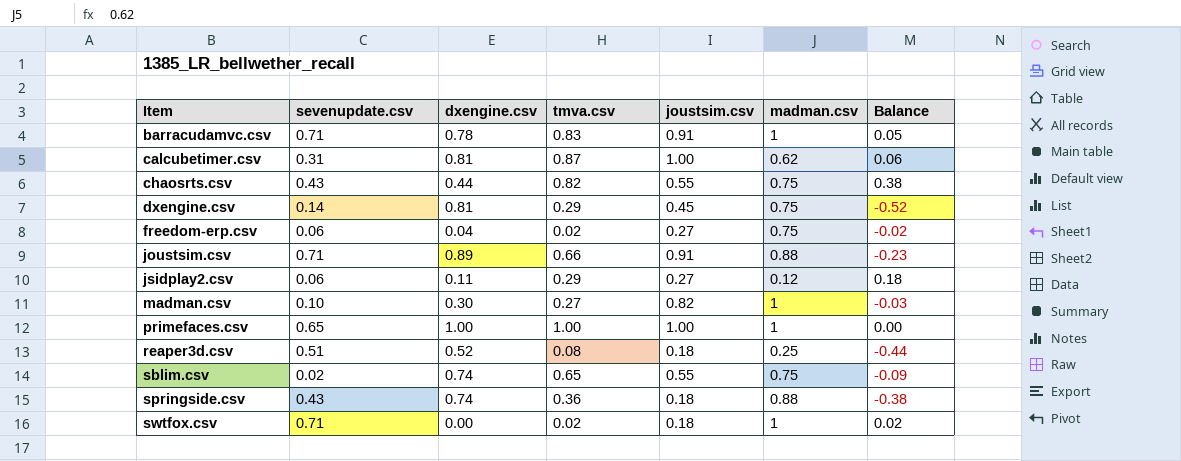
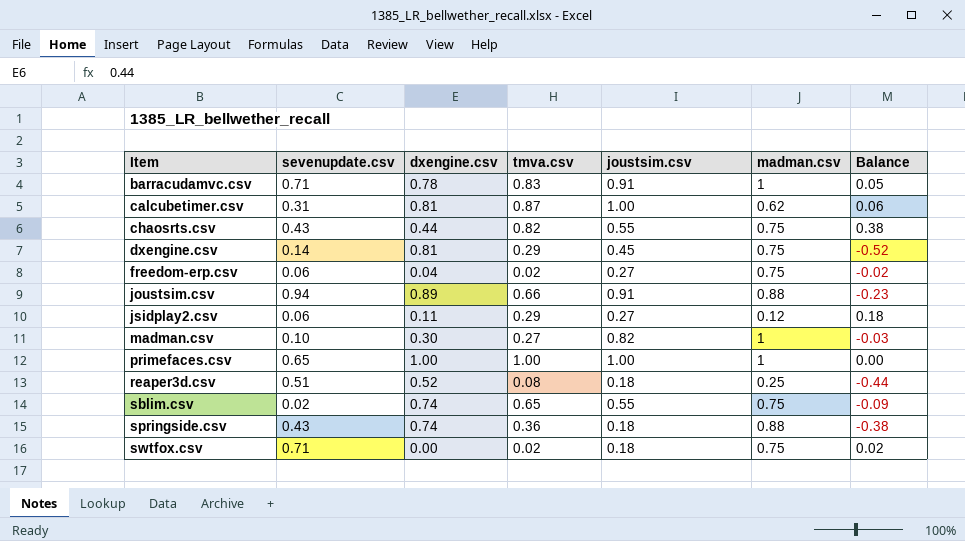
joustsim.csv | sevenupdate.csv: 0.71 -> 0.94
swtfox.csv | madman.csv: 1 -> 0.75

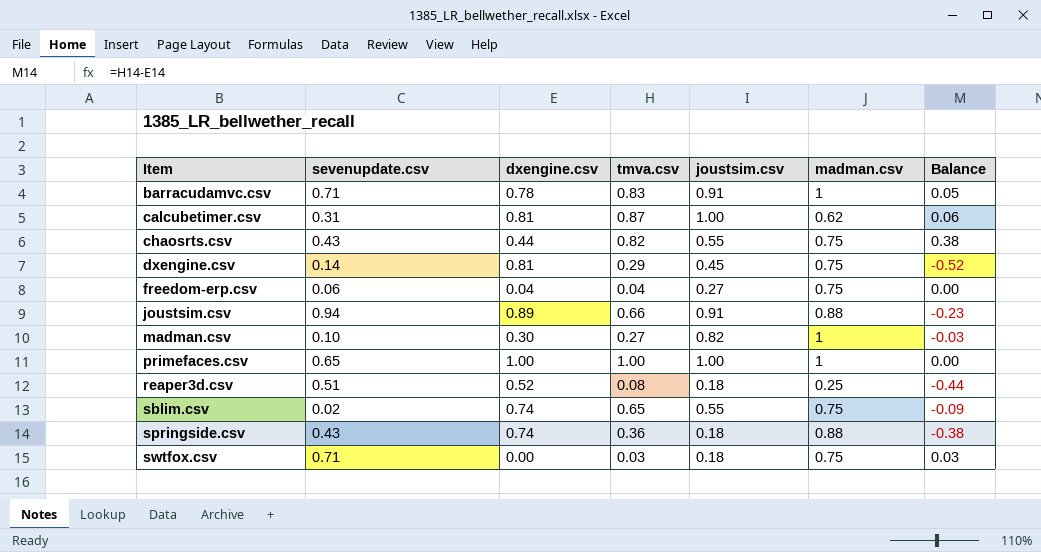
row jsidplay2.csv: 0.06 | 0.11 | 0.29 | 0.27 | 0.12 | 0.18 -> none
freedom-erp.csv | tmva.csv: 0.02 -> 0.04
freedom-erp.csv | Balance: -0.02 -> 0.00
swtfox.csv | tmva.csv: 0.02 -> 0.03
swtfox.csv | Balance: 0.02 -> 0.03

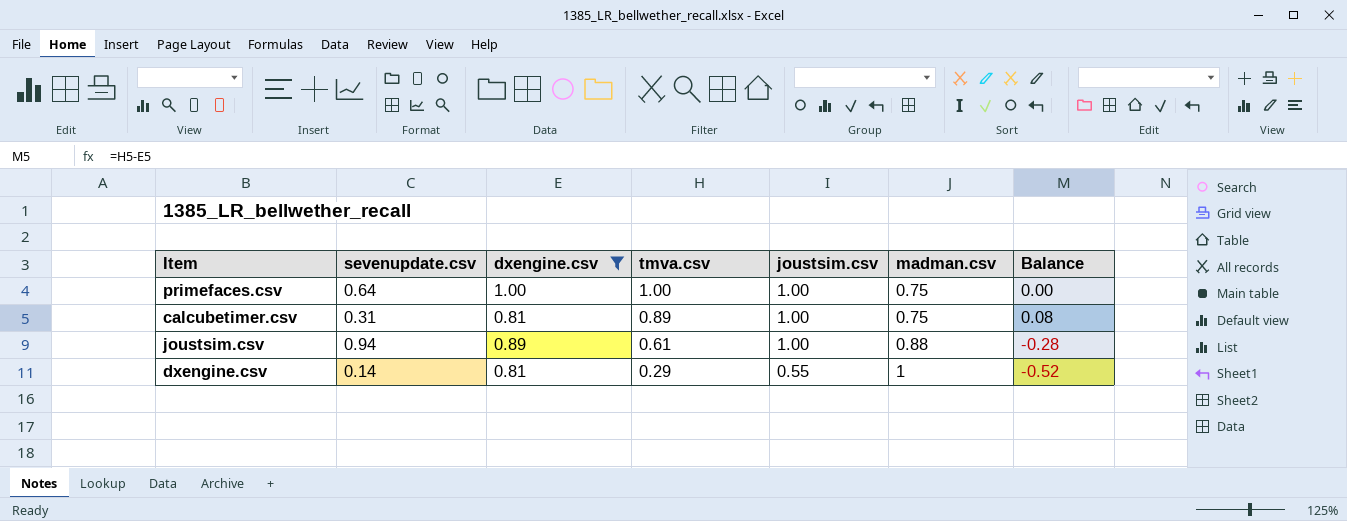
filter: none -> dxengine.csv >= 0.81
row order: Item ascending -> tmva.csv descending
primefaces.csv | sevenupdate.csv: 0.65 -> 0.64
primefaces.csv | madman.csv: 1 -> 0.75
calcubetimer.csv | tmva.csv: 0.87 -> 0.89
calcubetimer.csv | madman.csv: 0.62 -> 0.75
calcubetimer.csv | Balance: 0.06 -> 0.08
joustsim.csv | tmva.csv: 0.66 -> 0.61
joustsim.csv | joustsim.csv: 0.91 -> 1.00
joustsim.csv | Balance: -0.23 -> -0.28
dxengine.csv | joustsim.csv: 0.45 -> 0.55
dxengine.csv | madman.csv: 0.75 -> 1

